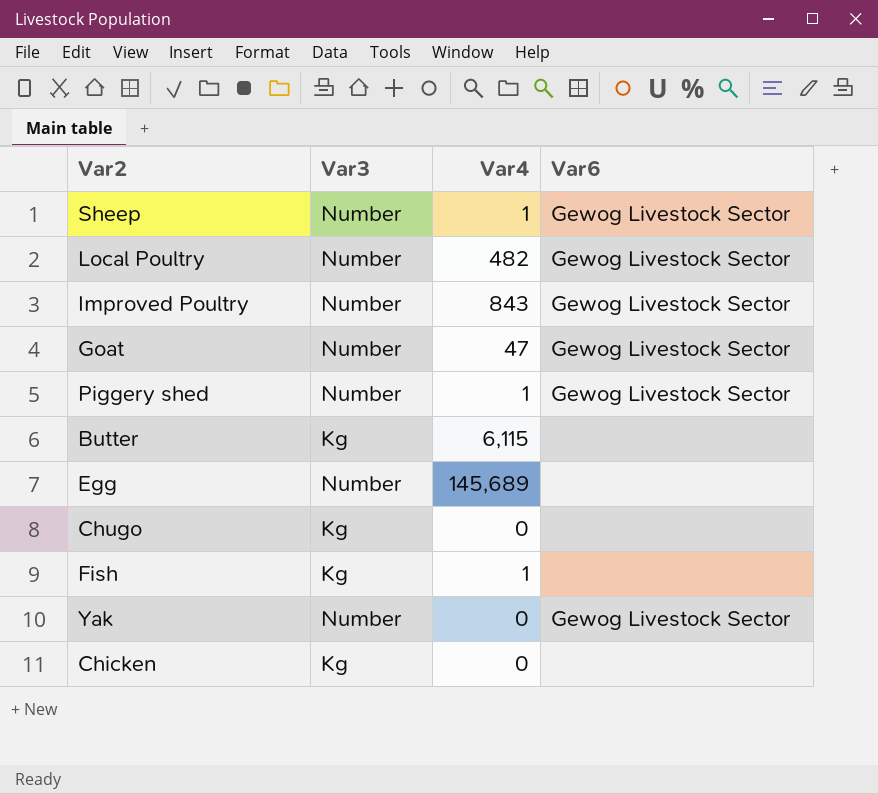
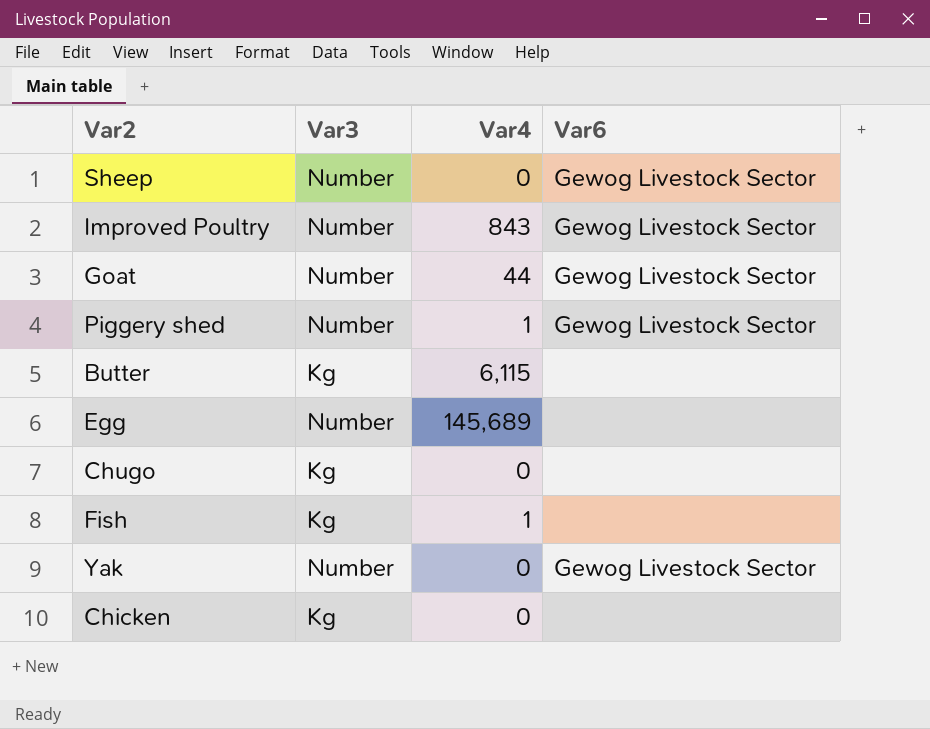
row Local Poultry: Number | 482 | Gewog Livestock Sector -> none
Sheep | Var4: 1 -> 0
Goat | Var4: 47 -> 44

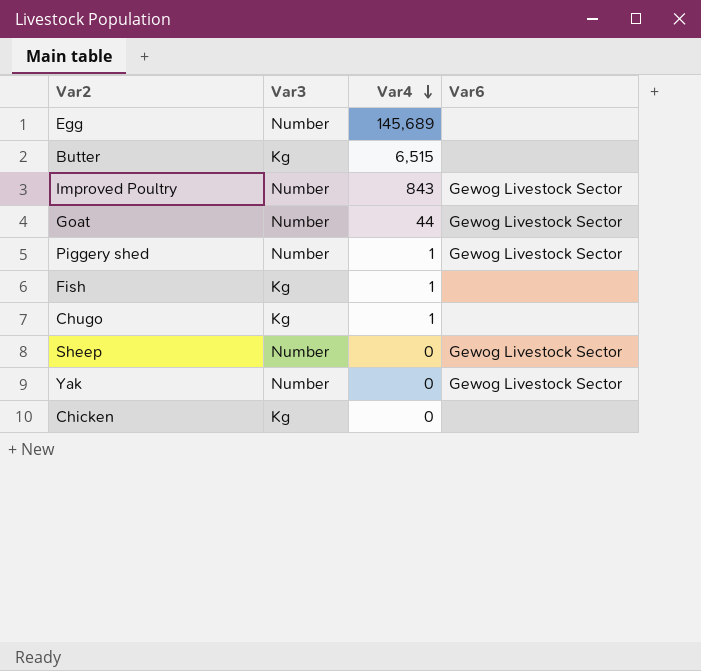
row order: none -> Var4 descending
Butter | Var4: 6,115 -> 6,515
Chugo | Var4: 0 -> 1

